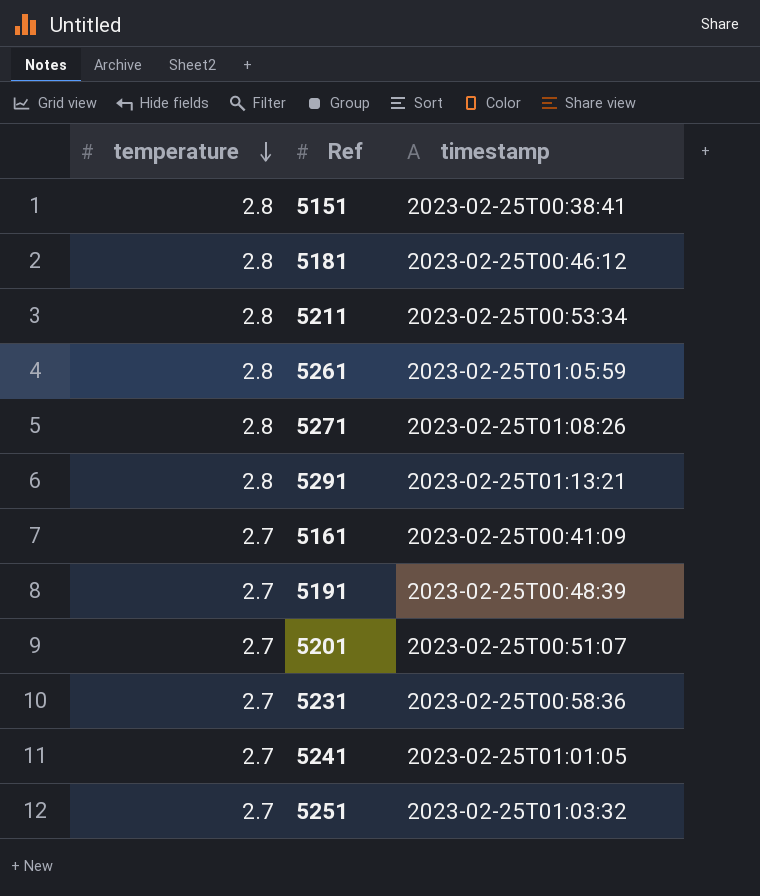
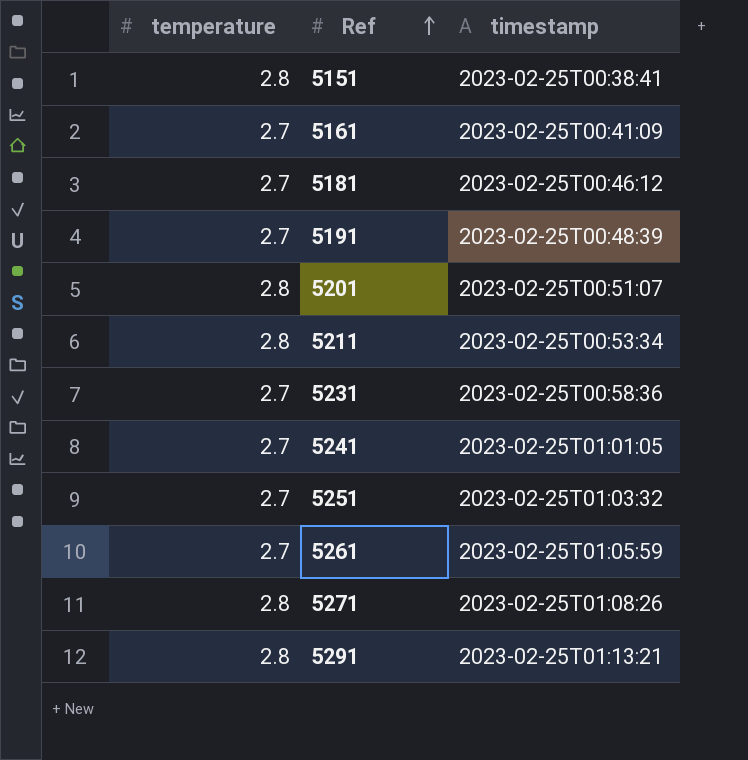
row order: temperature descending -> Ref ascending
5181 | temperature: 2.8 -> 2.7
5201 | temperature: 2.7 -> 2.8
5261 | temperature: 2.8 -> 2.7

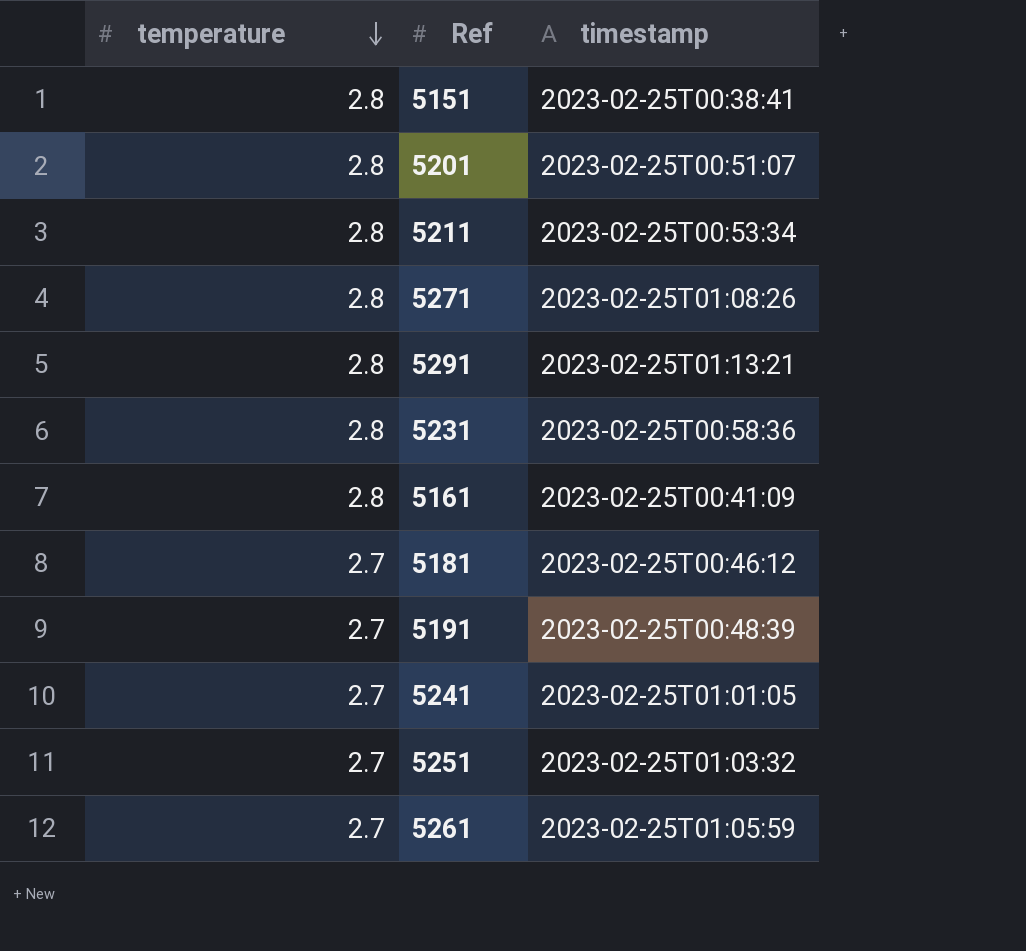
row order: Ref ascending -> temperature descending
5231 | temperature: 2.7 -> 2.8
5161 | temperature: 2.7 -> 2.8

